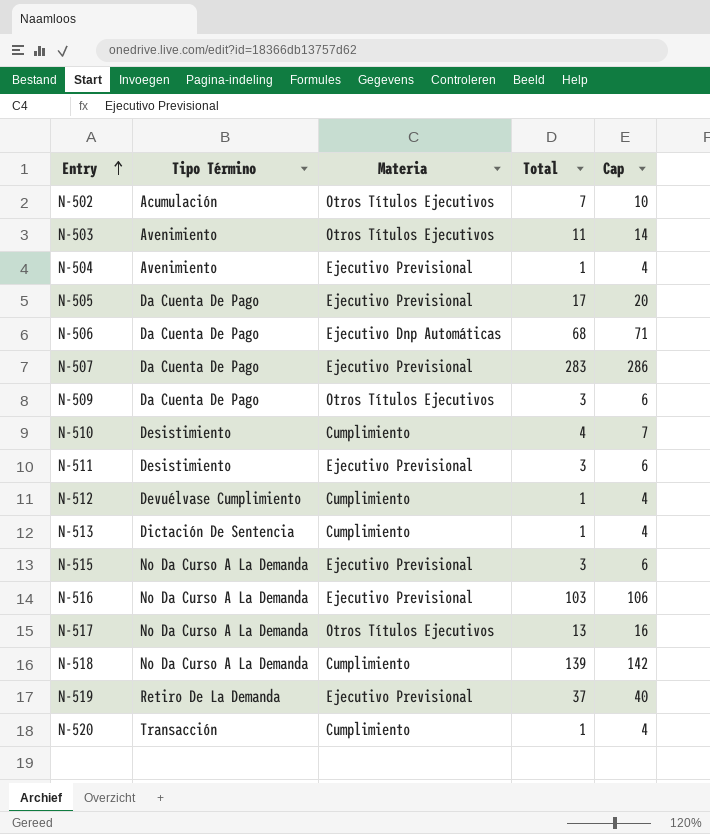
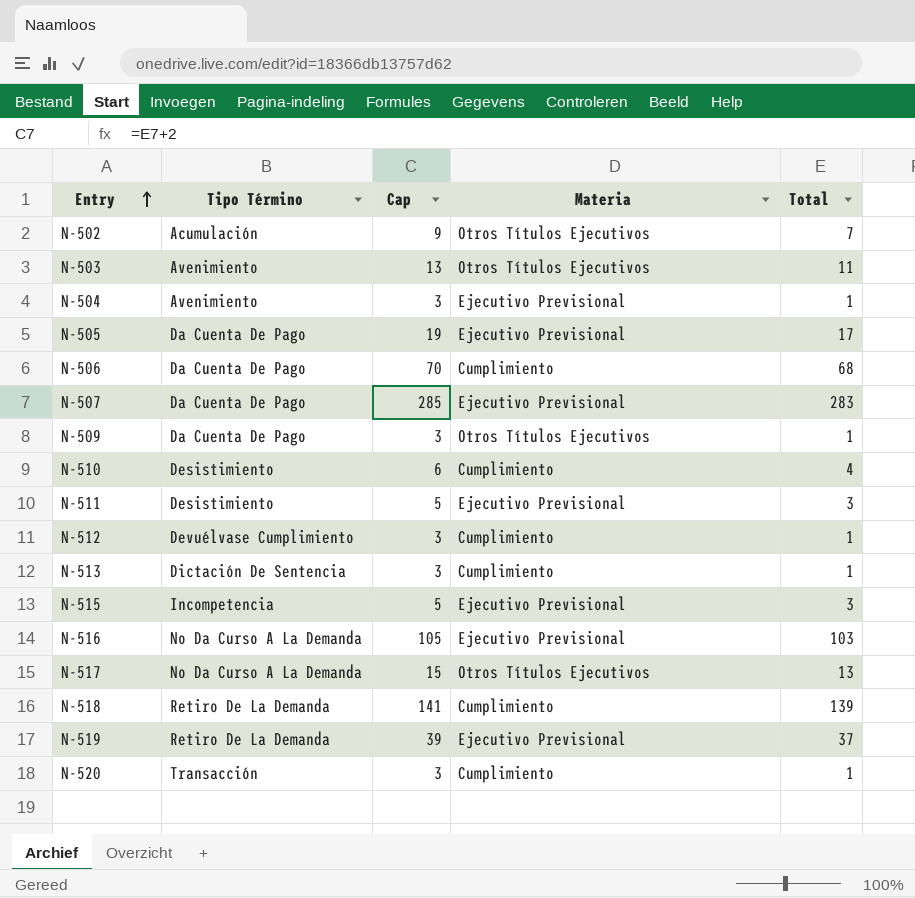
column Cap | formula: [Total] + 3 -> [Total] + 2
column Cap | position: 5 -> 3
N-506 | Materia: Ejecutivo Dnp Automáticas -> Cumplimiento
N-509 | Total: 3 -> 1
N-515 | Tipo Término: No Da Curso A La Demanda -> Incompetencia
N-518 | Tipo Término: No Da Curso A La Demanda -> Retiro De La Demanda

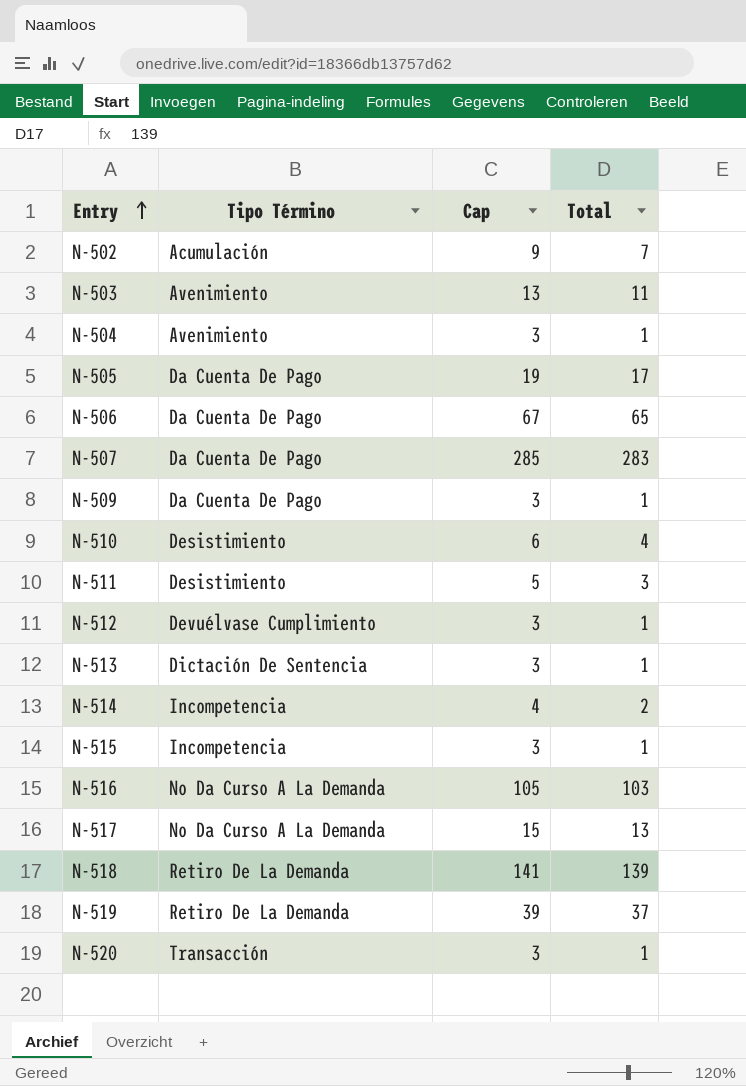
column Materia | position: 4 -> none
N-506 | Cap: 70 -> 67
N-506 | Total: 68 -> 65
row N-514: none -> Incompetencia | 4 | 2
N-515 | Cap: 5 -> 3
N-515 | Total: 3 -> 1

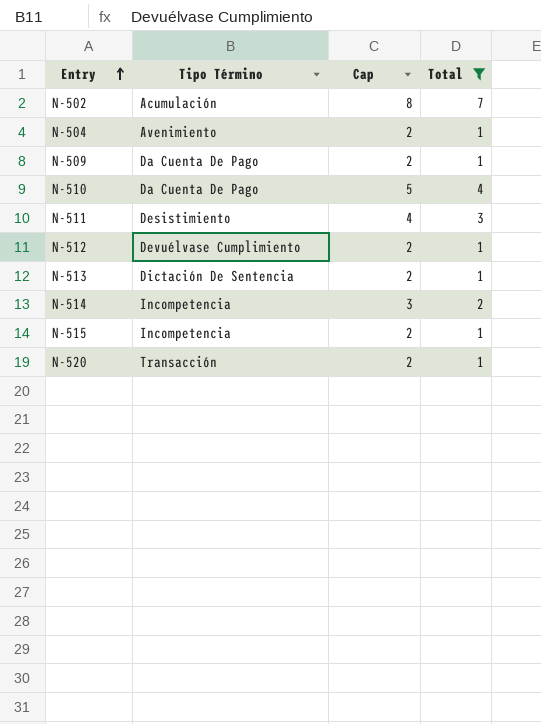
filter: none -> Total <= 7
column Cap | formula: [Total] + 2 -> [Total] + 1
N-510 | Tipo Término: Desistimiento -> Da Cuenta De Pago

